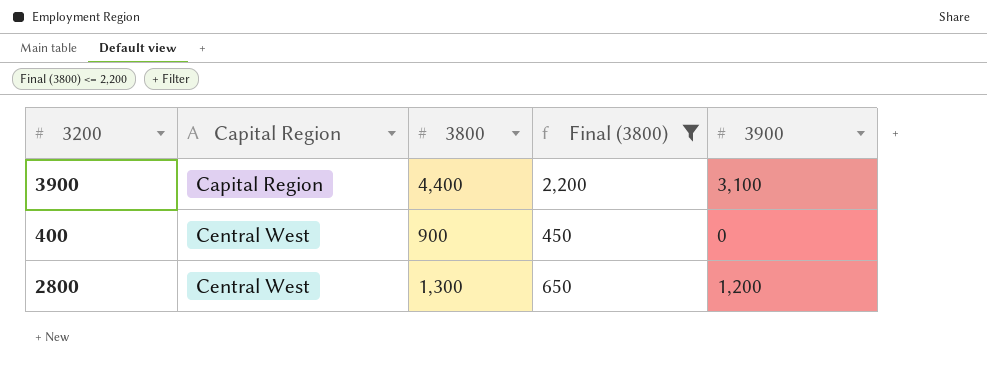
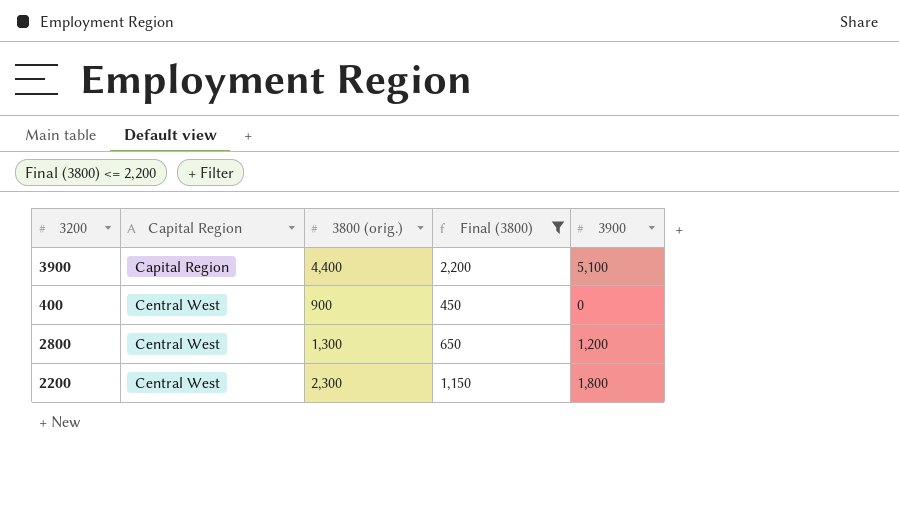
column name: 3800 -> 3800 (orig.)
3900 | 3900: 3,100 -> 5,100
row 2200: none -> Central West | 2,300 | 1,150 | 1,800

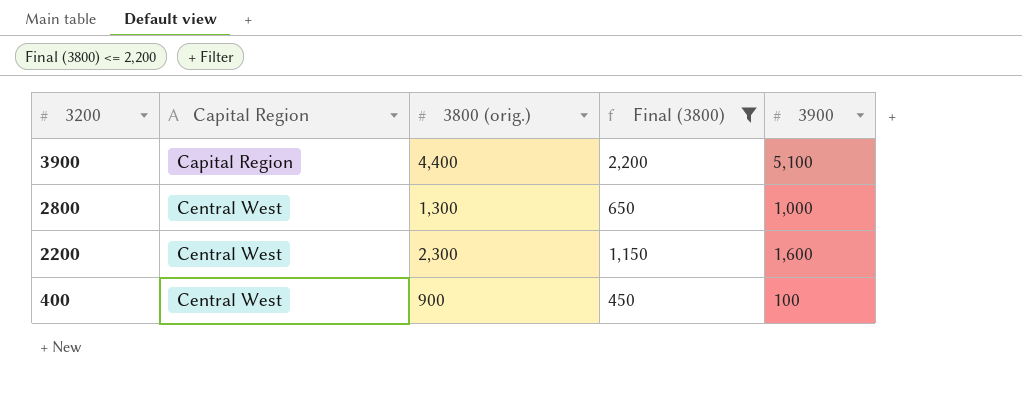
row order: Capital Region ascending -> 3200 descending
2800 | 3900: 1,200 -> 1,000
2200 | 3900: 1,800 -> 1,600
400 | 3900: 0 -> 100

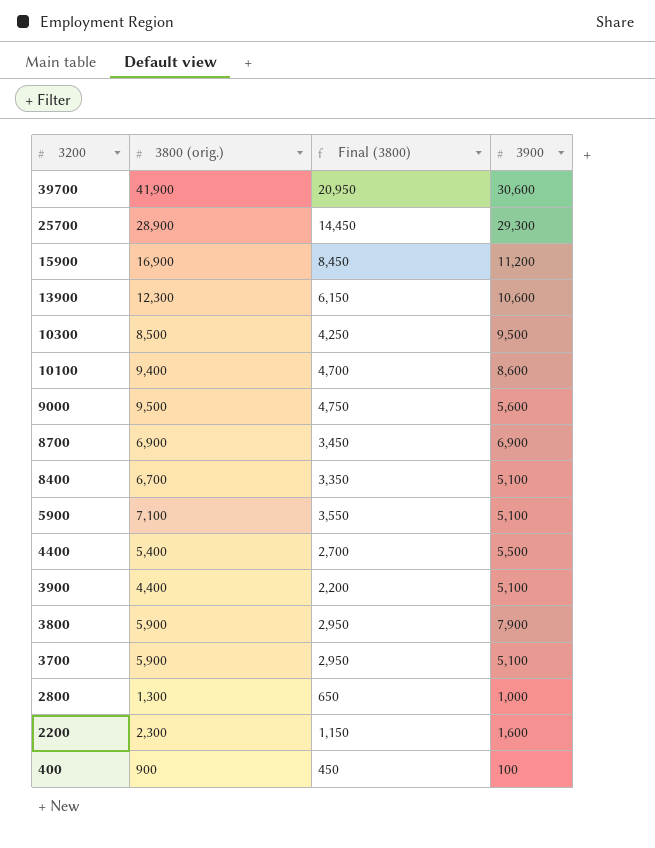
filter: Final (3800) <= 2,200 -> none
column Capital Region | position: 2 -> none

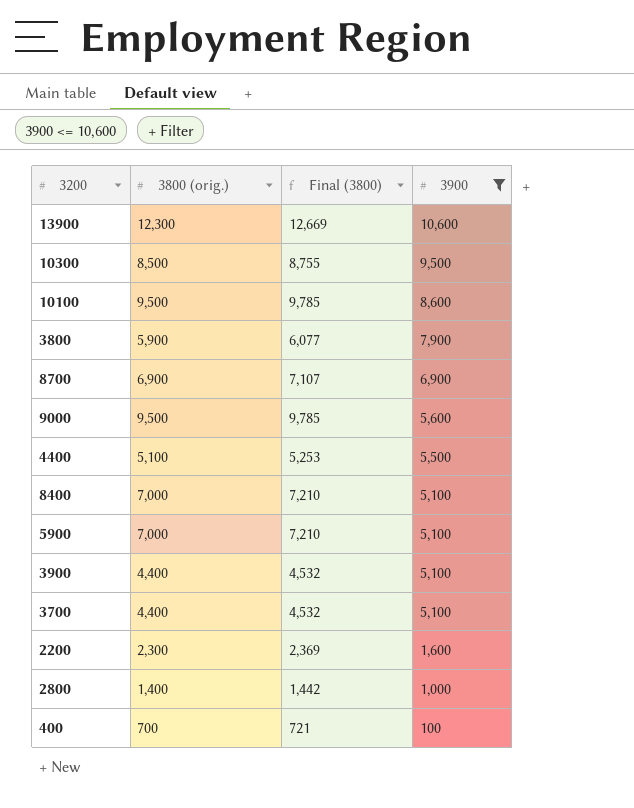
filter: none -> 3900 <= 10,600
row order: 3200 descending -> 3900 descending
column Final (3800) | formula: [3800 (orig.)] * 0.5 -> [3800 (orig.)] * 1.03
10100 | 3800 (orig.): 9,400 -> 9,500
4400 | 3800 (orig.): 5,400 -> 5,100
8400 | 3800 (orig.): 6,700 -> 7,000
5900 | 3800 (orig.): 7,100 -> 7,000
3700 | 3800 (orig.): 5,900 -> 4,400
2800 | 3800 (orig.): 1,300 -> 1,400
400 | 3800 (orig.): 900 -> 700

